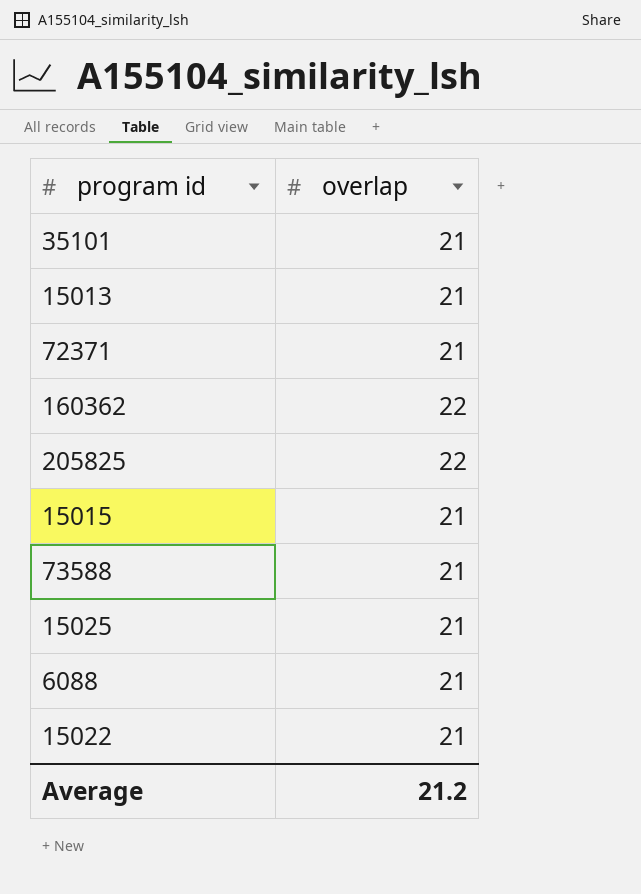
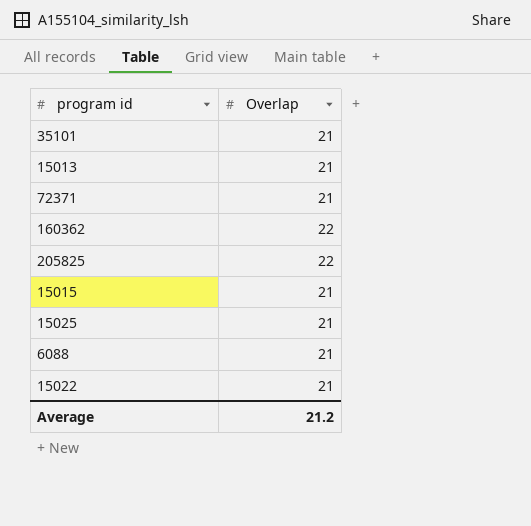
column name: overlap -> Overlap
row 73588: 21 -> none

